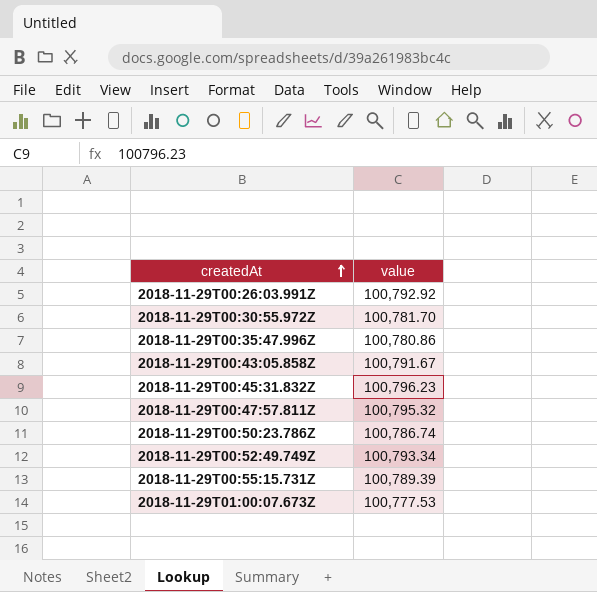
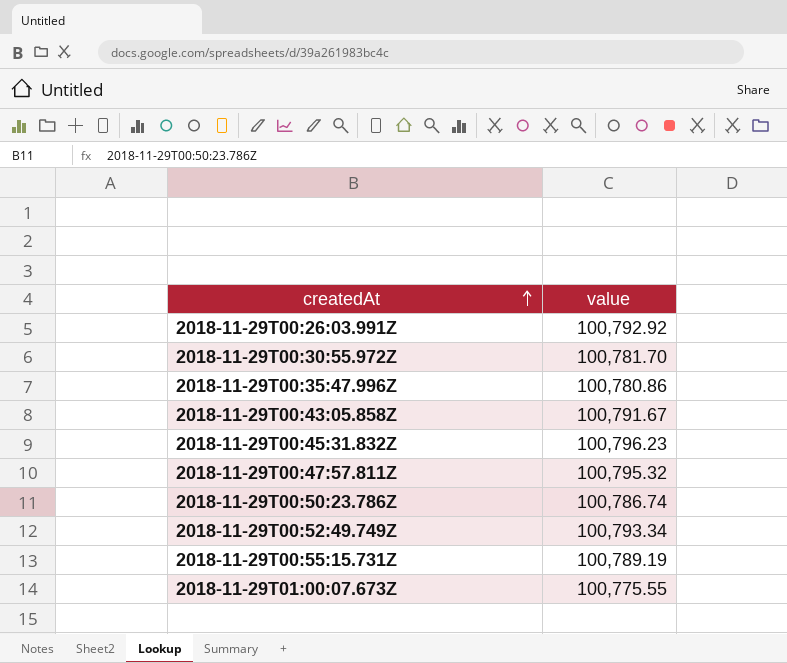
2018-11-29T00:55:15.731Z | value: 100,789.39 -> 100,789.19
2018-11-29T01:00:07.673Z | value: 100,777.53 -> 100,775.55

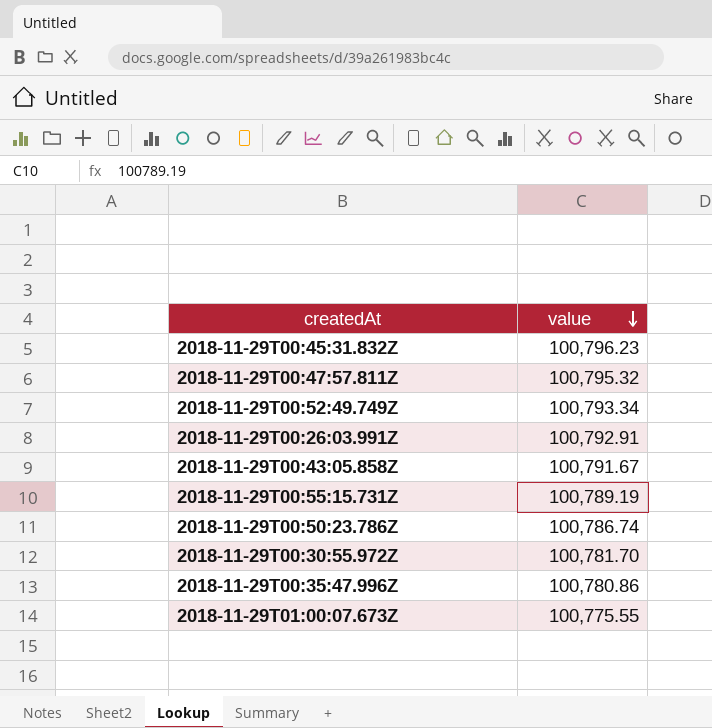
row order: createdAt ascending -> value descending
2018-11-29T00:26:03.991Z | value: 100,792.92 -> 100,792.91

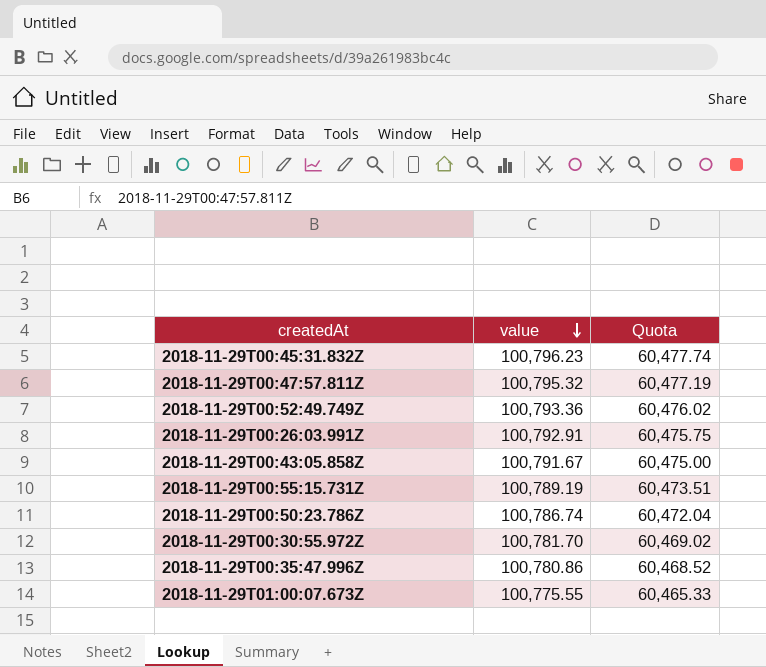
column Quota | formula: none -> [value] * 0.6
2018-11-29T00:52:49.749Z | value: 100,793.34 -> 100,793.36

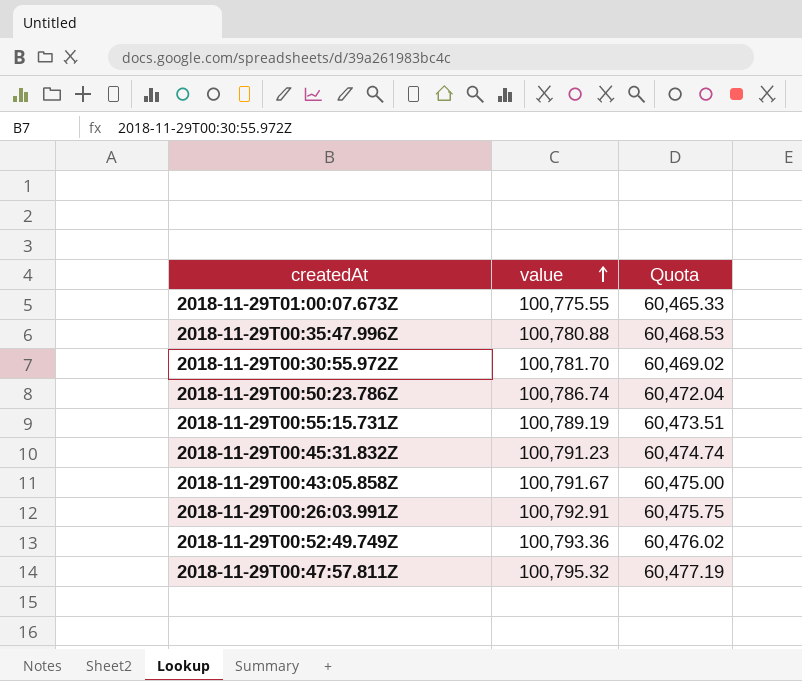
row order: value descending -> value ascending
2018-11-29T00:35:47.996Z | value: 100,780.86 -> 100,780.88
2018-11-29T00:35:47.996Z | Quota: 60,468.52 -> 60,468.53
2018-11-29T00:45:31.832Z | value: 100,796.23 -> 100,791.23
2018-11-29T00:45:31.832Z | Quota: 60,477.74 -> 60,474.74

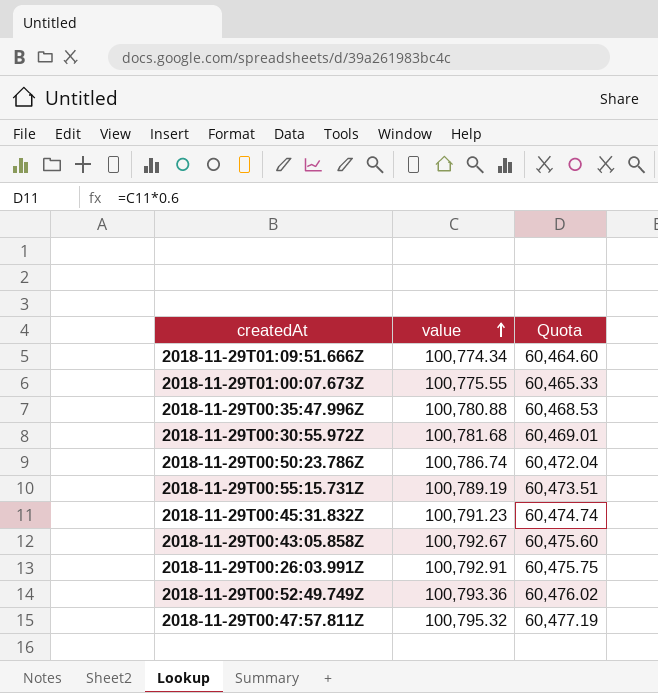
row 2018-11-29T01:09:51.666Z: none -> 100,774.34 | 60,464.60
2018-11-29T00:30:55.972Z | value: 100,781.70 -> 100,781.68
2018-11-29T00:30:55.972Z | Quota: 60,469.02 -> 60,469.01
2018-11-29T00:43:05.858Z | value: 100,791.67 -> 100,792.67
2018-11-29T00:43:05.858Z | Quota: 60,475.00 -> 60,475.60

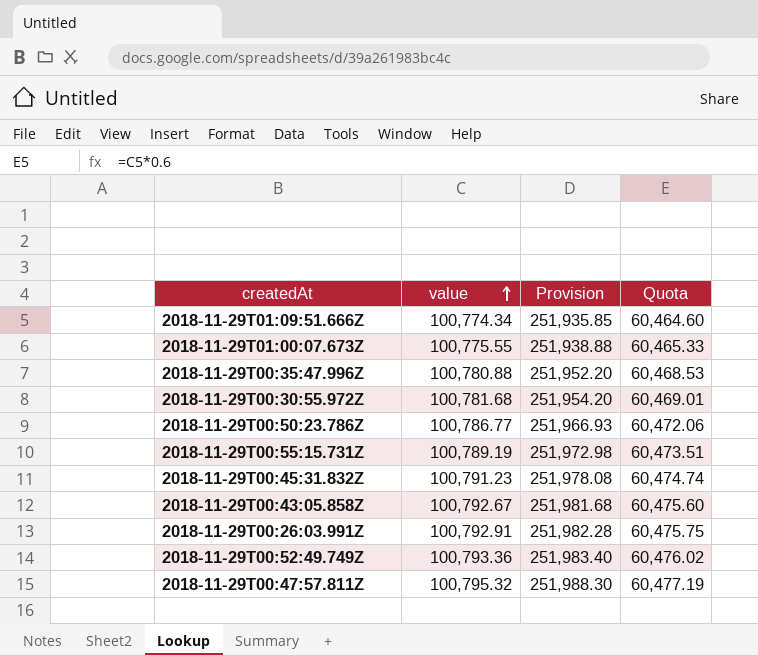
column Provision | formula: none -> [value] * 2.5
2018-11-29T00:50:23.786Z | value: 100,786.74 -> 100,786.77
2018-11-29T00:50:23.786Z | Quota: 60,472.04 -> 60,472.06

